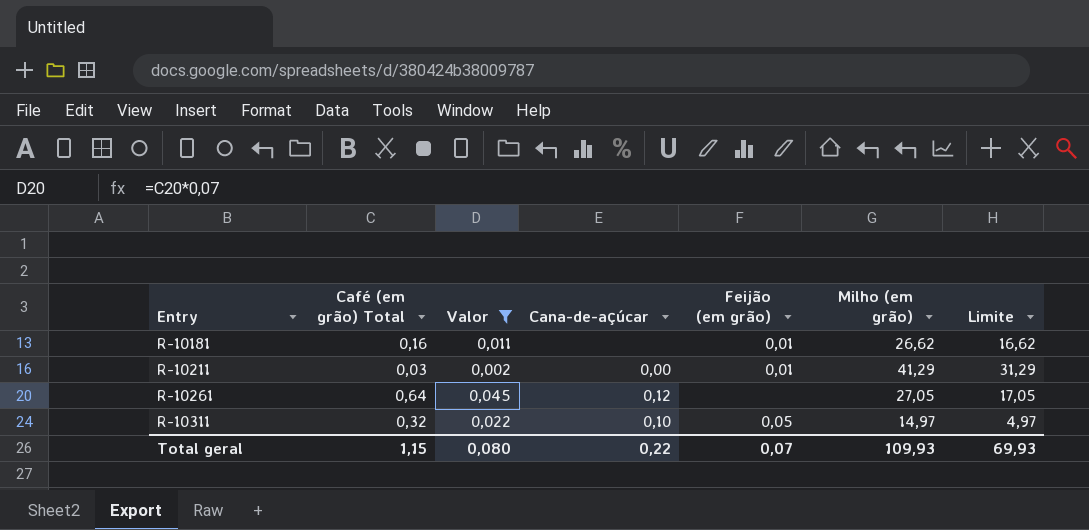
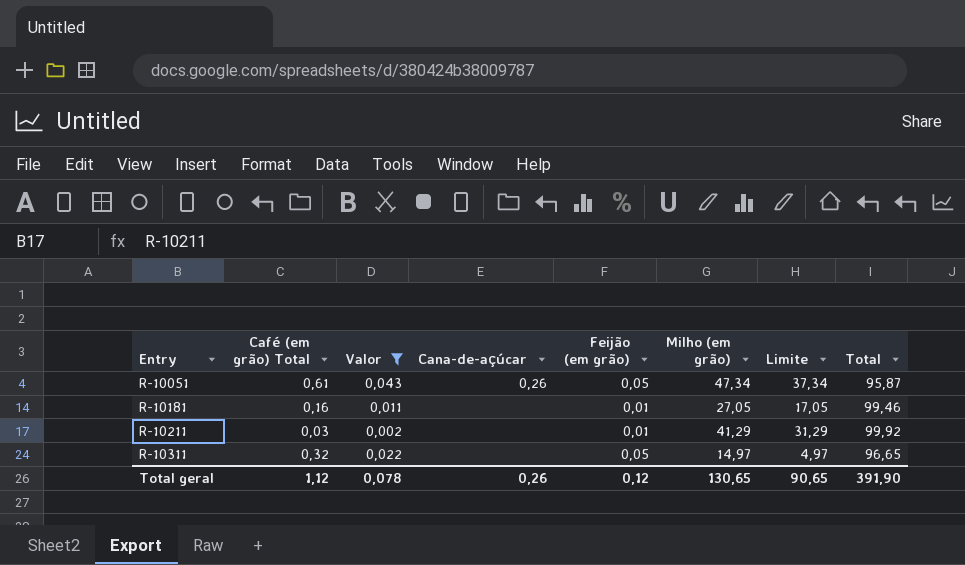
column Total | position: none -> 8
row R-10261: 0,64 | 0,045 | 0,12 | none | 27,05 | 17,05 -> none
row R-10051: none -> 0,61 | 0,043 | 0,26 | 0,05 | 47,34 | 37,34 | 95,87
R-10181 | Milho (em grão): 26,62 -> 27,05
R-10181 | Limite: 16,62 -> 17,05
R-10211 | Cana-de-açúcar: 0,00 -> none
R-10311 | Cana-de-açúcar: 0,10 -> none
Total geral | Café (em grão) Total: 1,15 -> 1,12
Total geral | Valor: 0,080 -> 0,078
Total geral | Cana-de-açúcar: 0,22 -> 0,26
Total geral | Feijão (em grão): 0,07 -> 0,12
Total geral | Milho (em grão): 109,93 -> 130,65
Total geral | Limite: 69,93 -> 90,65

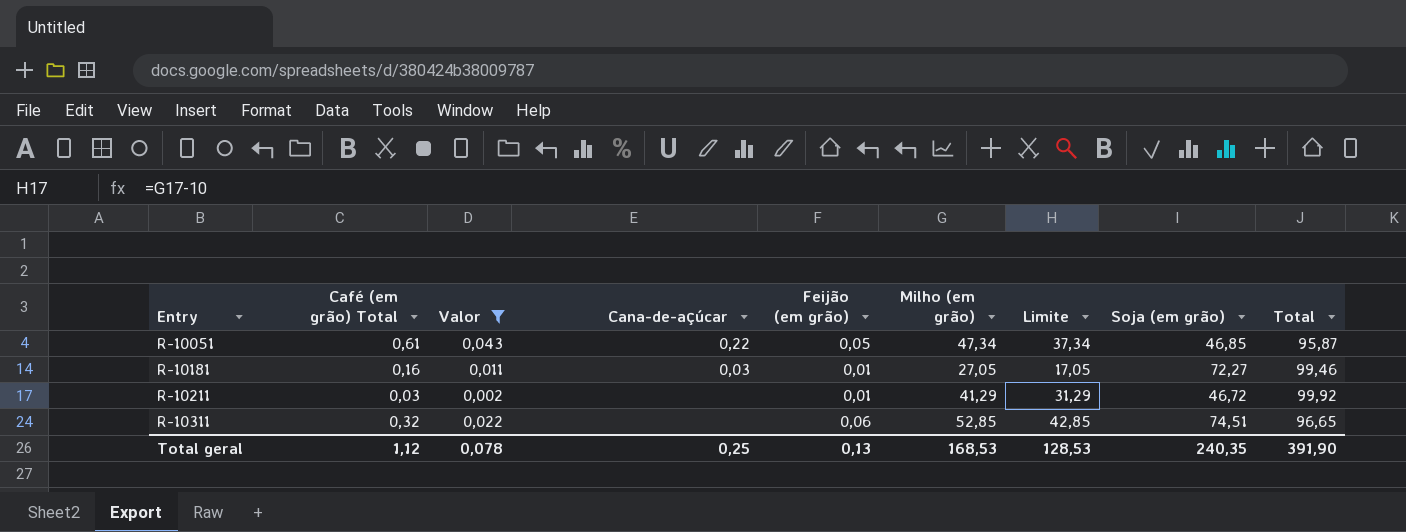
column Soja (em grão) | position: none -> 8
R-10051 | Cana-de-açúcar: 0,26 -> 0,22
R-10181 | Cana-de-açúcar: none -> 0,03
R-10311 | Feijão (em grão): 0,05 -> 0,06
R-10311 | Milho (em grão): 14,97 -> 52,85
R-10311 | Limite: 4,97 -> 42,85
Total geral | Cana-de-açúcar: 0,26 -> 0,25
Total geral | Feijão (em grão): 0,12 -> 0,13
Total geral | Milho (em grão): 130,65 -> 168,53
Total geral | Limite: 90,65 -> 128,53

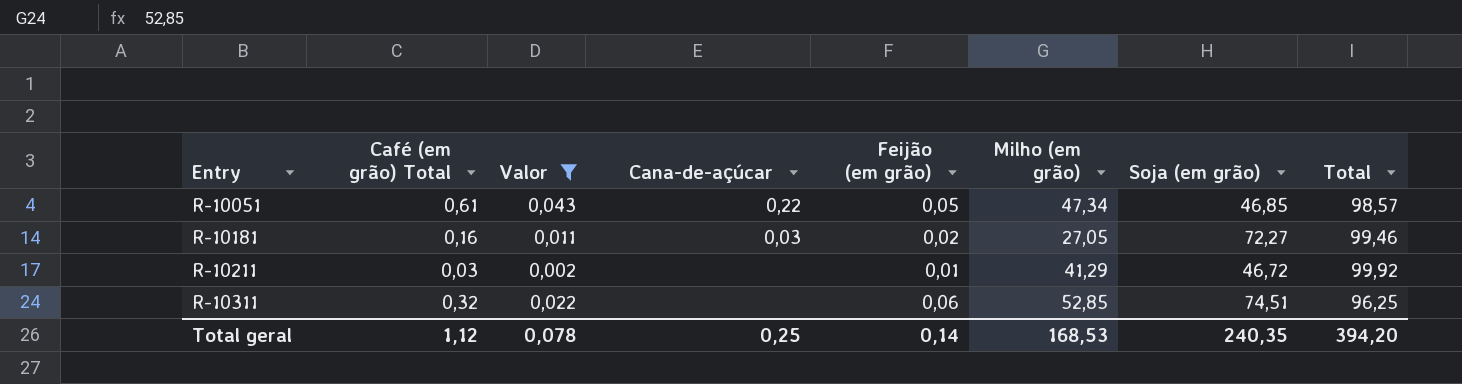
column Limite | formula: [Milho (em grão)] - 10 -> none
R-10051 | Total: 95,87 -> 98,57
R-10181 | Feijão (em grão): 0,01 -> 0,02
R-10311 | Total: 96,65 -> 96,25
Total geral | Feijão (em grão): 0,13 -> 0,14
Total geral | Total: 391,90 -> 394,20

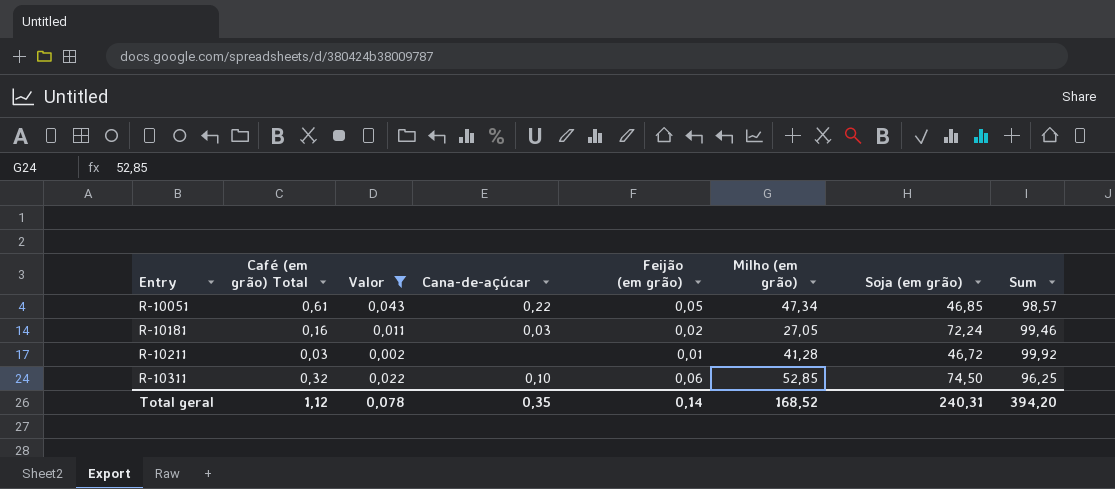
column name: Total -> Sum
R-10181 | Soja (em grão): 72,27 -> 72,24
R-10211 | Milho (em grão): 41,29 -> 41,28
R-10311 | Cana-de-açúcar: none -> 0,10
R-10311 | Soja (em grão): 74,51 -> 74,50
Total geral | Cana-de-açúcar: 0,25 -> 0,35
Total geral | Milho (em grão): 168,53 -> 168,52
Total geral | Soja (em grão): 240,35 -> 240,31

